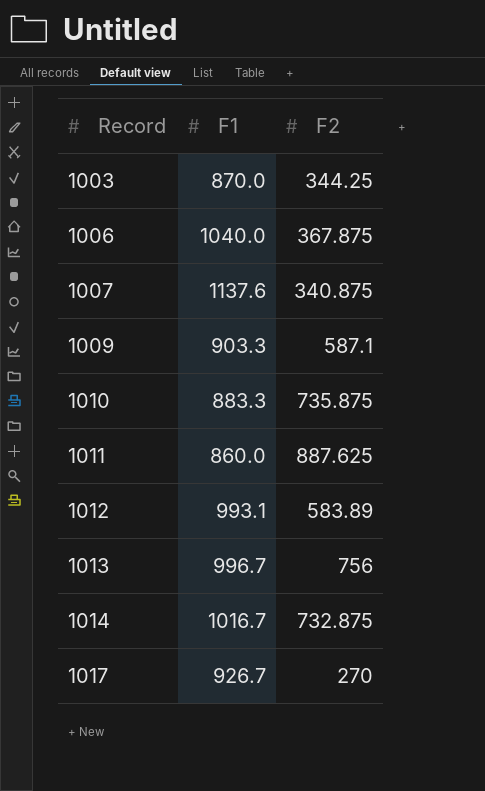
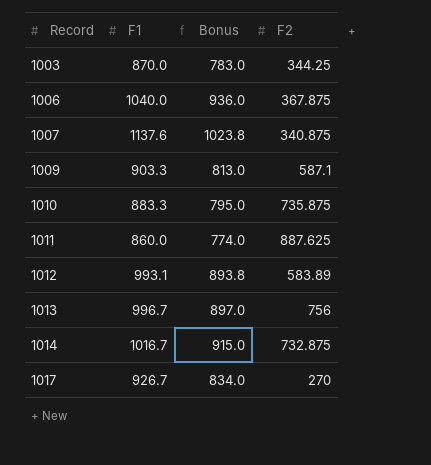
column Bonus | formula: none -> [F1] * 0.9

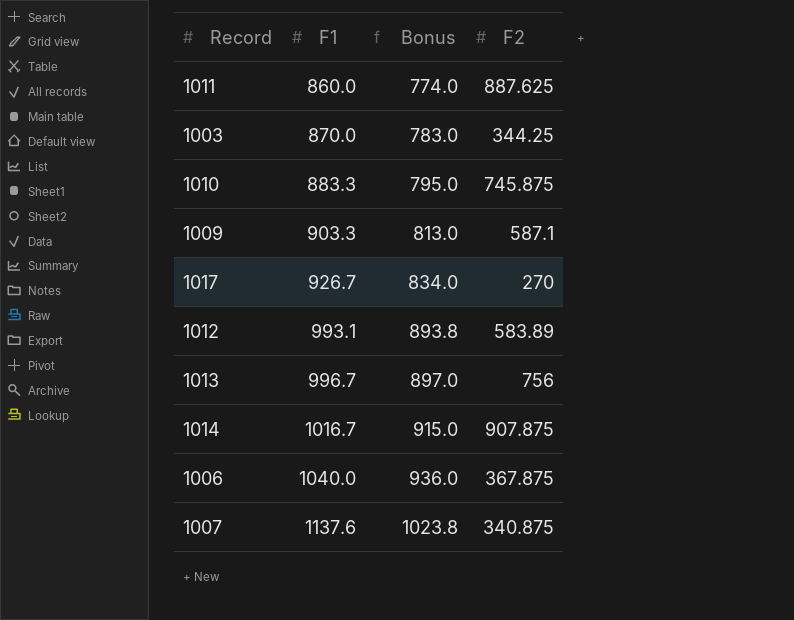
row order: Record ascending -> F1 ascending
1010 | F2: 735.875 -> 745.875
1014 | F2: 732.875 -> 907.875

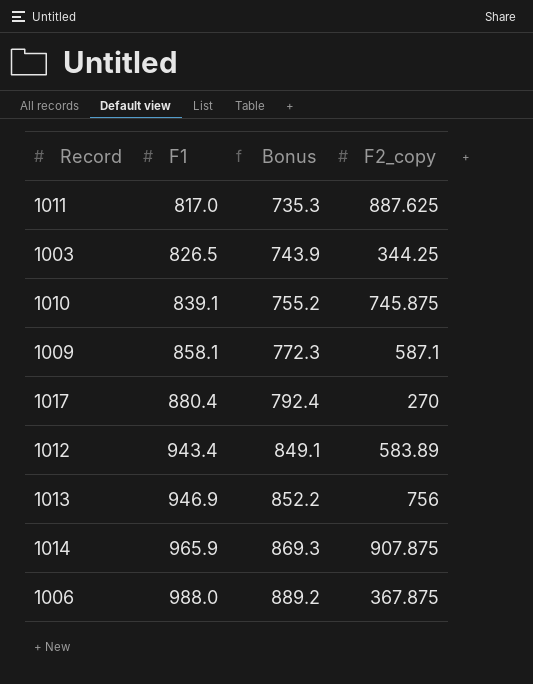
column name: F2 -> F2_copy
row 1007: 1137.6 | 1023.8 | 340.875 -> none
1011 | F1: 860.0 -> 817.0
1011 | Bonus: 774.0 -> 735.3
1003 | F1: 870.0 -> 826.5
1003 | Bonus: 783.0 -> 743.9
1010 | F1: 883.3 -> 839.1
1010 | Bonus: 795.0 -> 755.2
1009 | F1: 903.3 -> 858.1
1009 | Bonus: 813.0 -> 772.3
1017 | F1: 926.7 -> 880.4
1017 | Bonus: 834.0 -> 792.4
1012 | F1: 993.1 -> 943.4
1012 | Bonus: 893.8 -> 849.1
1013 | F1: 996.7 -> 946.9
1013 | Bonus: 897.0 -> 852.2
1014 | F1: 1016.7 -> 965.9
1014 | Bonus: 915.0 -> 869.3
1006 | F1: 1040.0 -> 988.0
1006 | Bonus: 936.0 -> 889.2

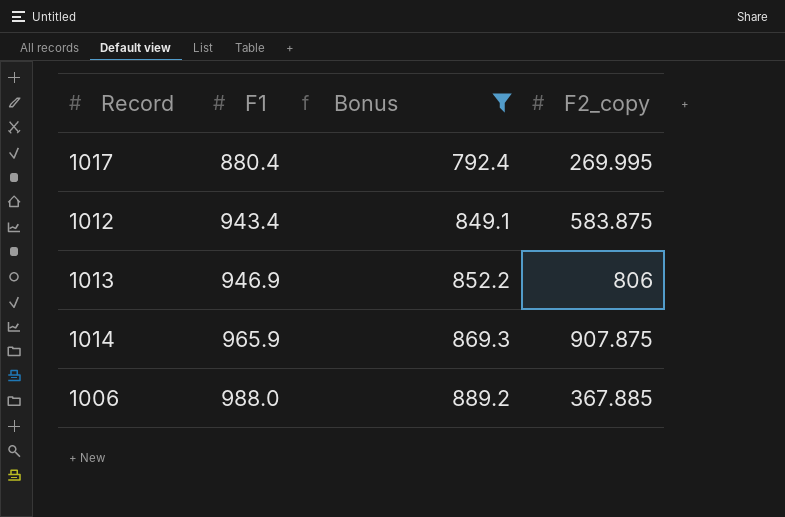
filter: none -> Bonus >= 792.4
1017 | F2_copy: 270 -> 269.995
1012 | F2_copy: 583.89 -> 583.875
1013 | F2_copy: 756 -> 806
1006 | F2_copy: 367.875 -> 367.885

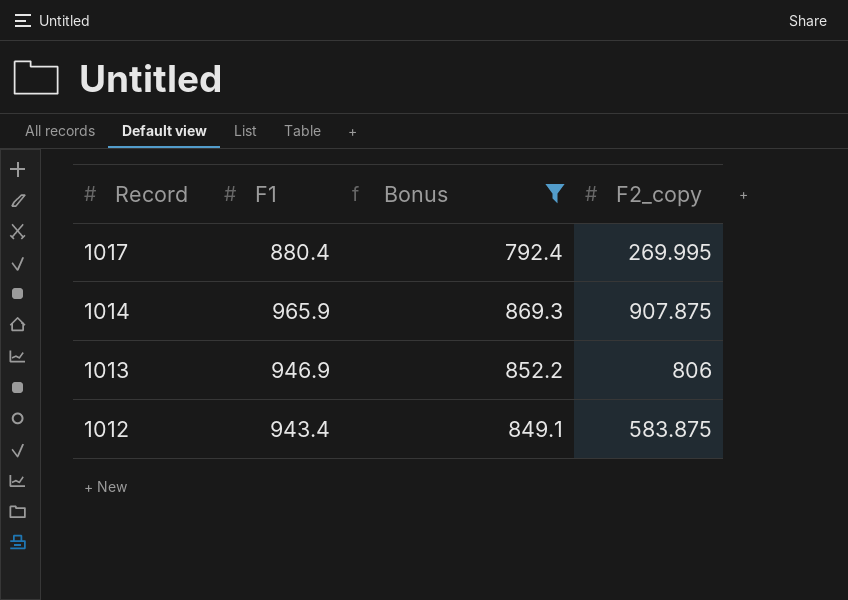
row order: F1 ascending -> Record descending
row 1006: 988.0 | 889.2 | 367.885 -> none

